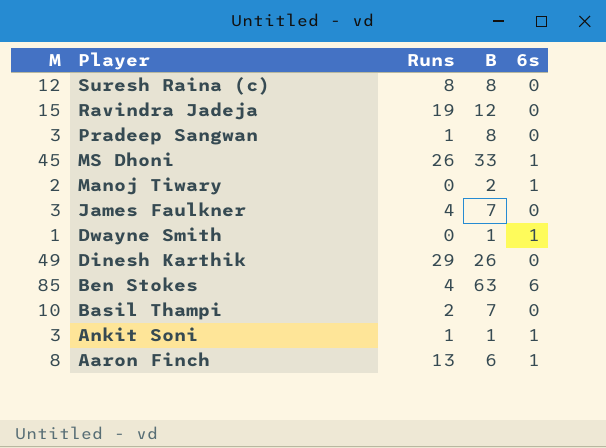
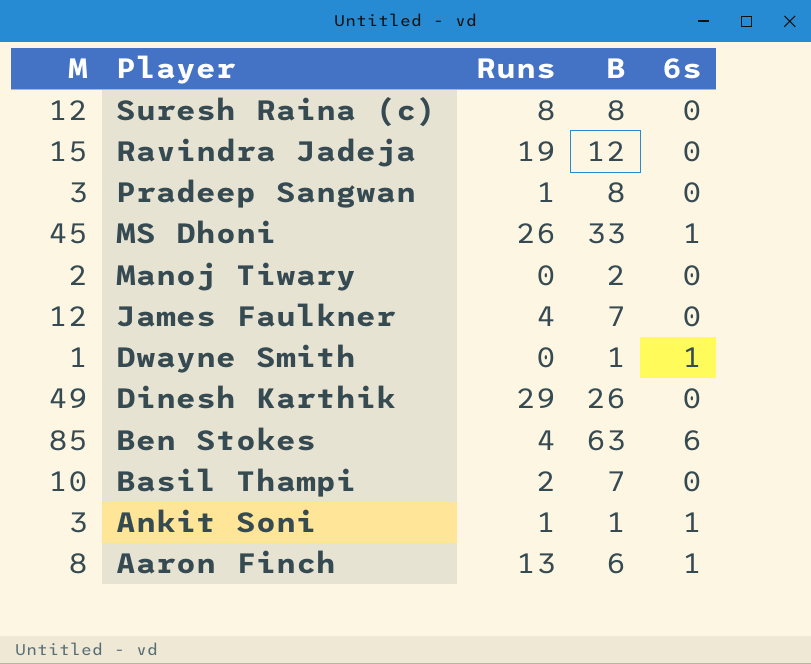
Manoj Tiwary | 6s: 1 -> 0
James Faulkner | M: 3 -> 12

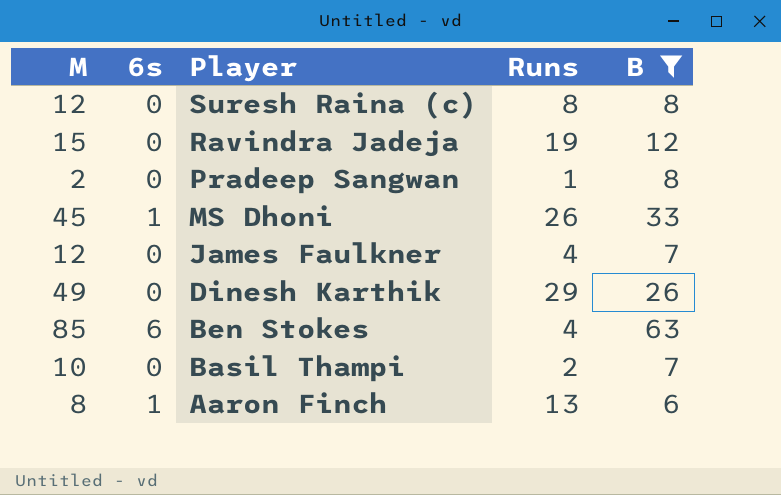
filter: none -> B >= 6
column 6s | position: 5 -> 2
Pradeep Sangwan | M: 3 -> 2

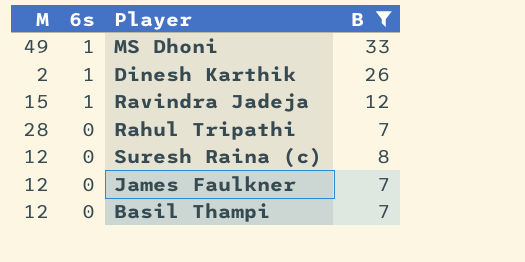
row order: Player descending -> 6s descending
column Runs | position: 4 -> none
row Pradeep Sangwan: 2 | 0 | 1 | 8 -> none
row Ben Stokes: 85 | 6 | 4 | 63 -> none
row Aaron Finch: 8 | 1 | 13 | 6 -> none
MS Dhoni | M: 45 -> 49
Dinesh Karthik | M: 49 -> 2
Dinesh Karthik | 6s: 0 -> 1
Ravindra Jadeja | 6s: 0 -> 1
row Rahul Tripathi: none -> 28 | 0 | 7
Basil Thampi | M: 10 -> 12

